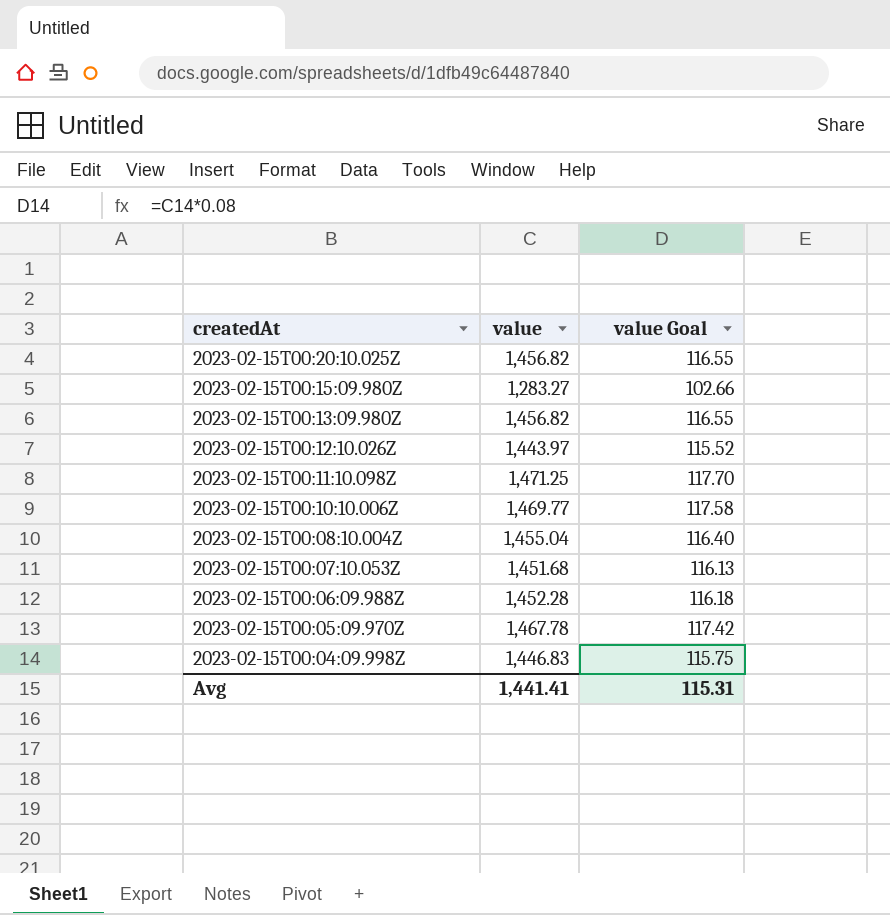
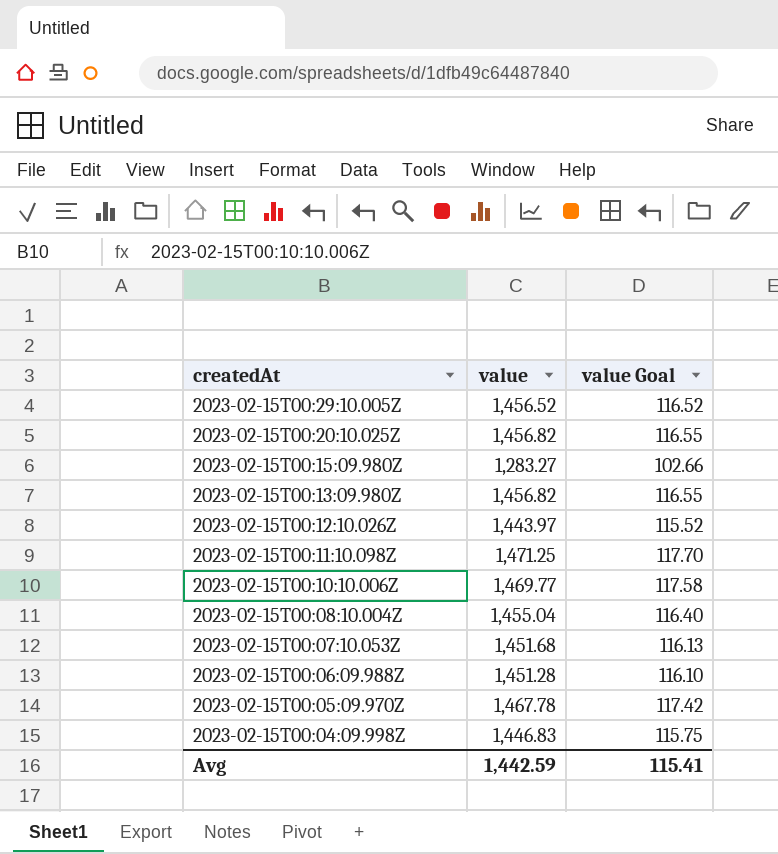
row 2023-02-15T00:29:10.005Z: none -> 1,456.52 | 116.52
2023-02-15T00:06:09.988Z | value: 1,452.28 -> 1,451.28
2023-02-15T00:06:09.988Z | value Goal: 116.18 -> 116.10
Avg | value: 1,441.41 -> 1,442.59
Avg | value Goal: 115.31 -> 115.41

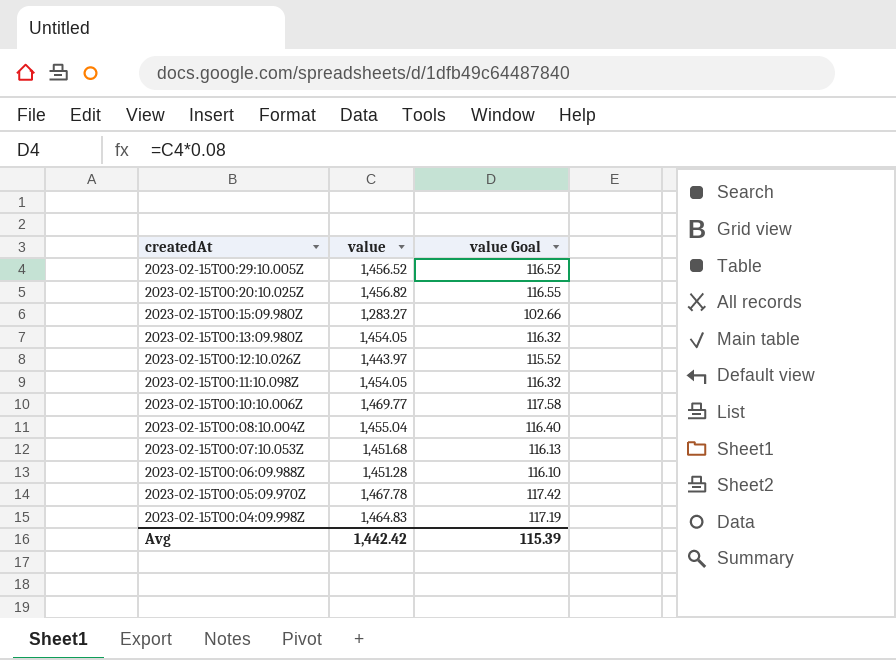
2023-02-15T00:13:09.980Z | value: 1,456.82 -> 1,454.05
2023-02-15T00:13:09.980Z | value Goal: 116.55 -> 116.32
2023-02-15T00:11:10.098Z | value: 1,471.25 -> 1,454.05
2023-02-15T00:11:10.098Z | value Goal: 117.70 -> 116.32
2023-02-15T00:04:09.998Z | value: 1,446.83 -> 1,464.83
2023-02-15T00:04:09.998Z | value Goal: 115.75 -> 117.19
Avg | value: 1,442.59 -> 1,442.42
Avg | value Goal: 115.41 -> 115.39

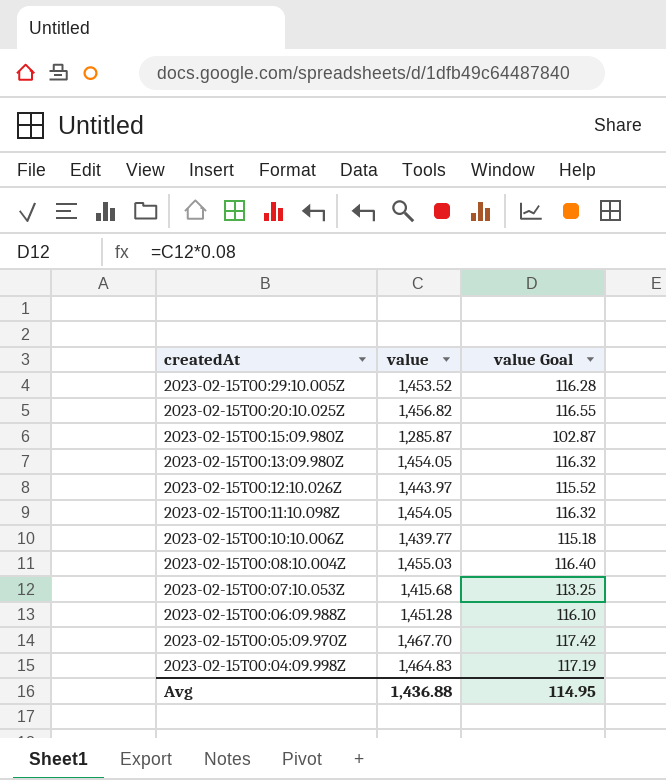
2023-02-15T00:29:10.005Z | value: 1,456.52 -> 1,453.52
2023-02-15T00:29:10.005Z | value Goal: 116.52 -> 116.28
2023-02-15T00:15:09.980Z | value: 1,283.27 -> 1,285.87
2023-02-15T00:15:09.980Z | value Goal: 102.66 -> 102.87
2023-02-15T00:10:10.006Z | value: 1,469.77 -> 1,439.77
2023-02-15T00:10:10.006Z | value Goal: 117.58 -> 115.18
2023-02-15T00:08:10.004Z | value: 1,455.04 -> 1,455.03
2023-02-15T00:07:10.053Z | value: 1,451.68 -> 1,415.68
2023-02-15T00:07:10.053Z | value Goal: 116.13 -> 113.25
2023-02-15T00:05:09.970Z | value: 1,467.78 -> 1,467.70
Avg | value: 1,442.42 -> 1,436.88
Avg | value Goal: 115.39 -> 114.95

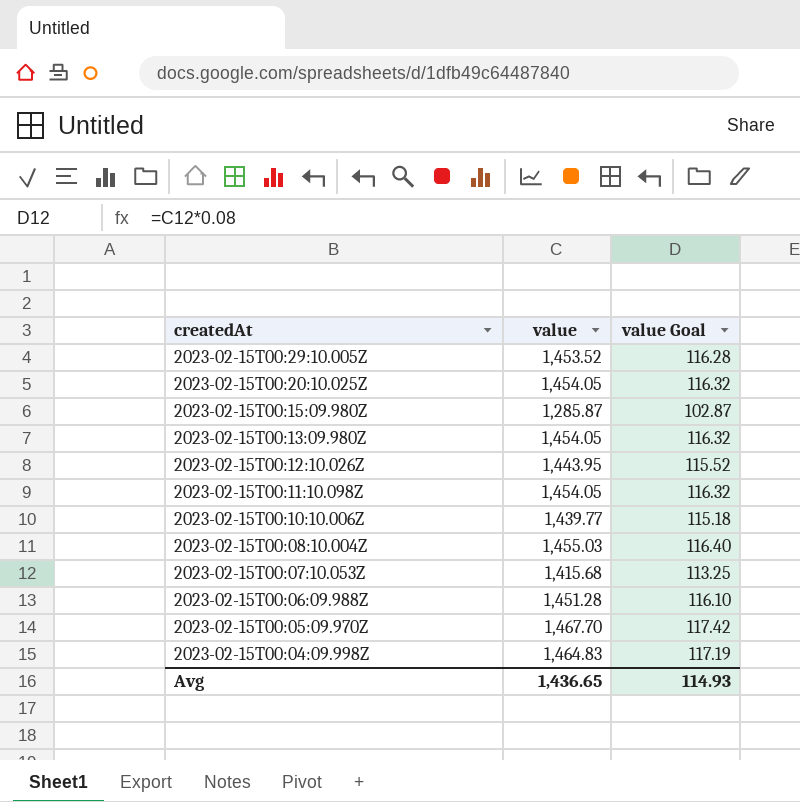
2023-02-15T00:20:10.025Z | value: 1,456.82 -> 1,454.05
2023-02-15T00:20:10.025Z | value Goal: 116.55 -> 116.32
2023-02-15T00:12:10.026Z | value: 1,443.97 -> 1,443.95
Avg | value: 1,436.88 -> 1,436.65
Avg | value Goal: 114.95 -> 114.93

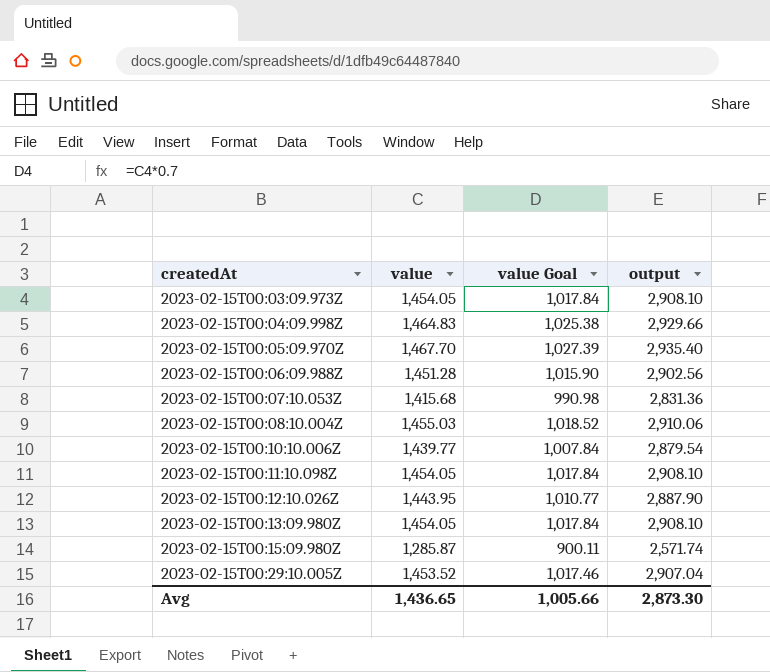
row order: createdAt descending -> createdAt ascending
column value Goal | formula: [value] * 0.08 -> [value] * 0.7
column output | formula: none -> [value] * 2
row 2023-02-15T00:20:10.025Z: 1,454.05 | 116.32 -> none
row 2023-02-15T00:03:09.973Z: none -> 1,454.05 | 1,017.84 | 2,908.10
Avg | value Goal: 114.93 -> 1,005.66

